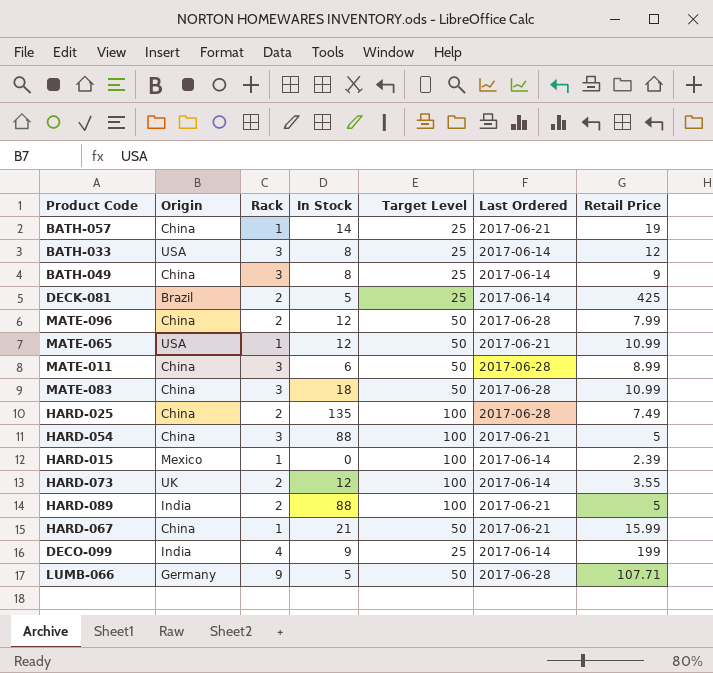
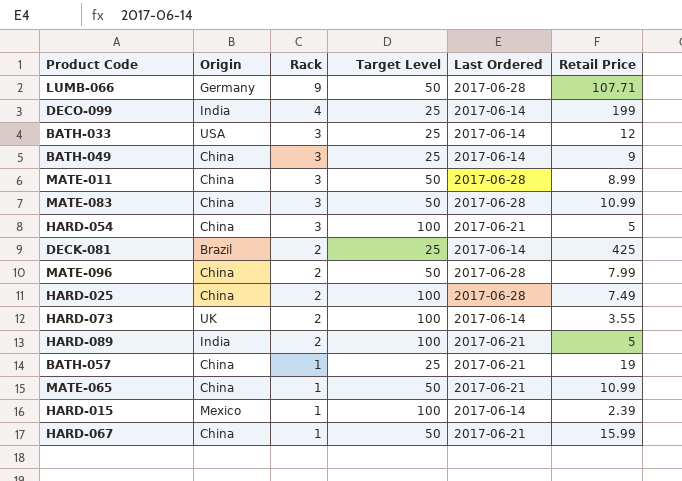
row order: none -> Rack descending
column In Stock | position: 4 -> none
MATE-065 | Origin: USA -> China

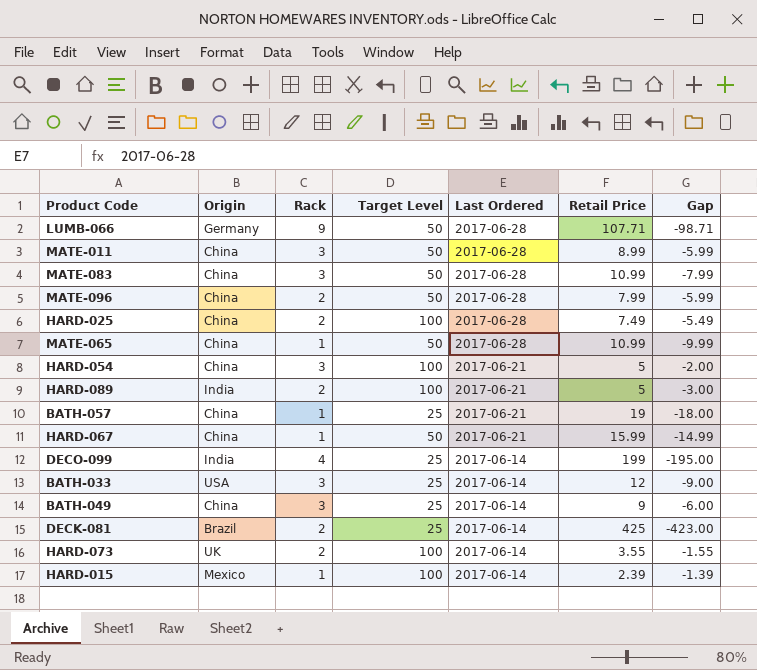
row order: Rack descending -> Last Ordered descending
column Gap | formula: none -> [Rack] - [Retail Price]
MATE-065 | Last Ordered: 2017-06-21 -> 2017-06-28

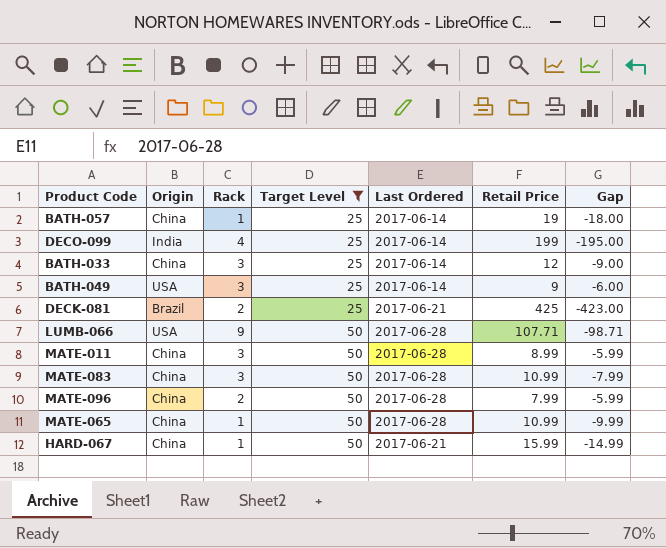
filter: none -> Target Level != 100
row order: Last Ordered descending -> Target Level ascending
BATH-057 | Last Ordered: 2017-06-21 -> 2017-06-14
BATH-033 | Origin: USA -> China
BATH-049 | Origin: China -> USA
DECK-081 | Last Ordered: 2017-06-14 -> 2017-06-21
LUMB-066 | Origin: Germany -> USA

